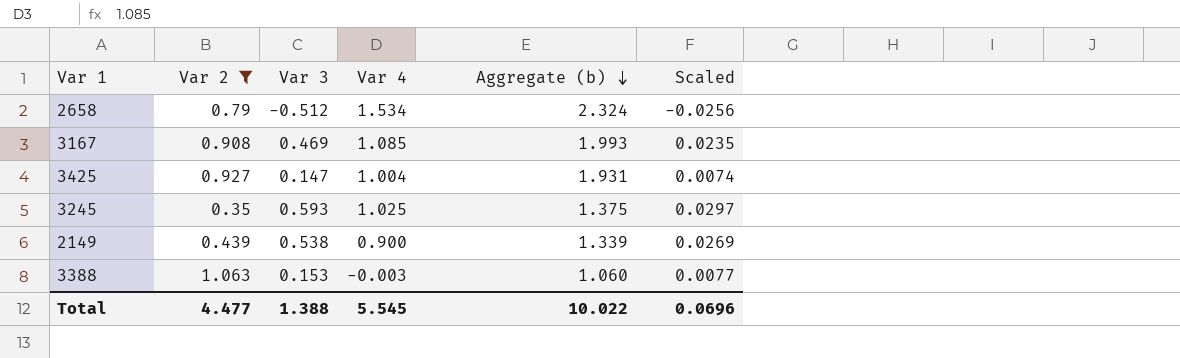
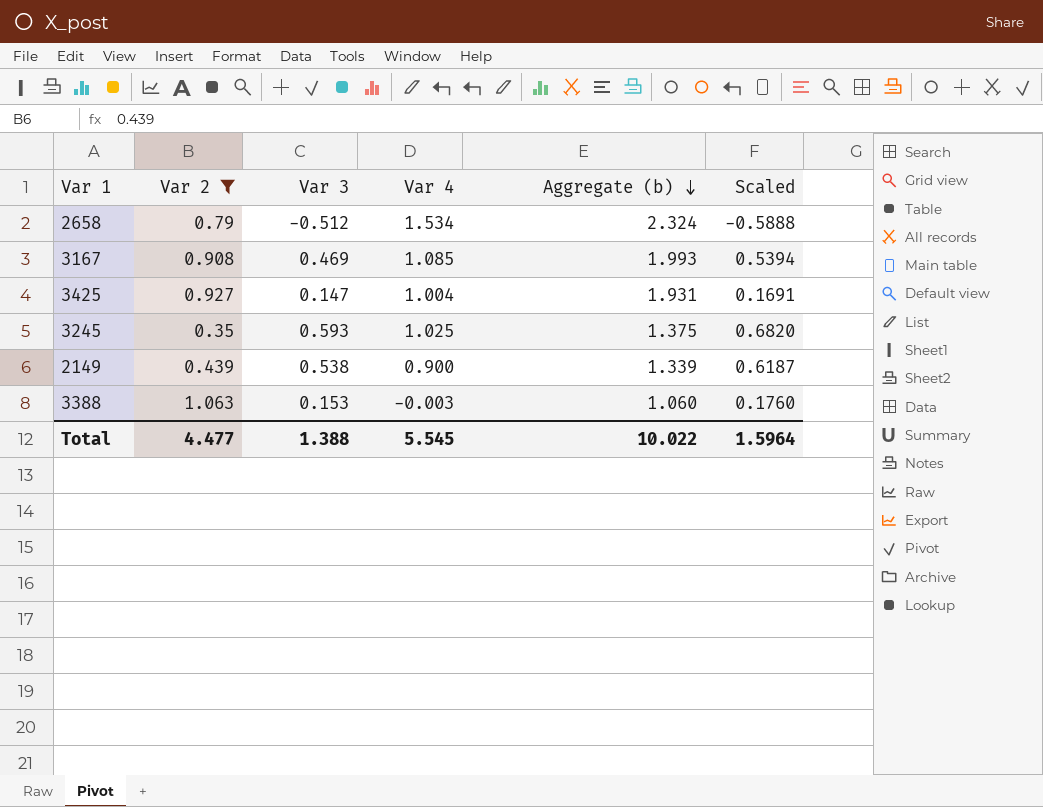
column Scaled | formula: [Var 3] * 0.05 -> [Var 3] * 1.15
Total | Scaled: 0.0696 -> 1.5964

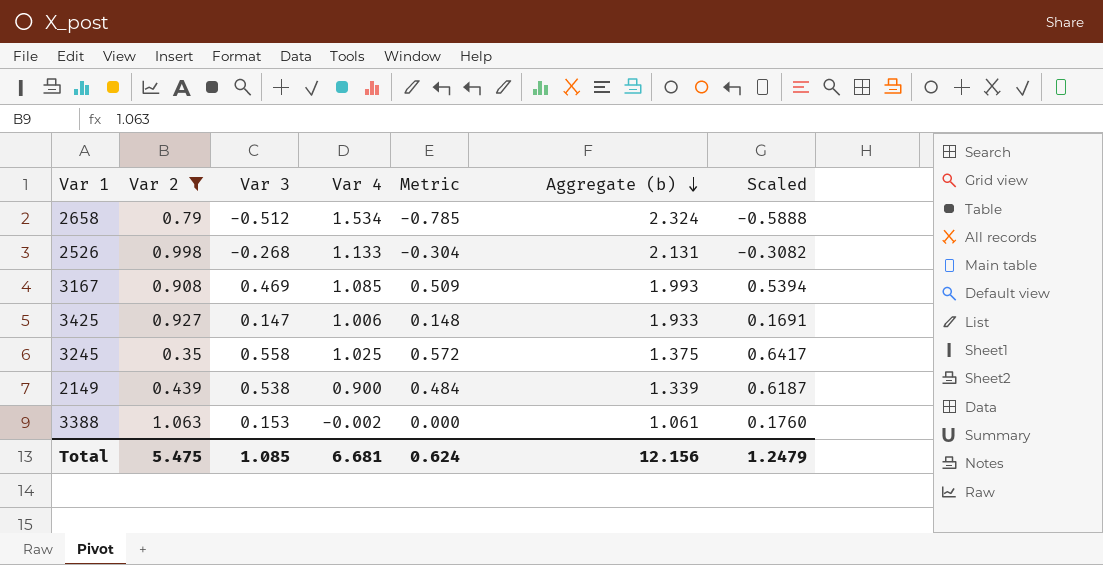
column Metric | formula: none -> [Var 3] * [Var 4]
row 2526: none -> 0.998 | -0.268 | 1.133 | -0.304 | 2.131 | -0.3082
3425 | Var 4: 1.004 -> 1.006
3425 | Aggregate (b): 1.931 -> 1.933
3245 | Var 3: 0.593 -> 0.558
3245 | Scaled: 0.6820 -> 0.6417
3388 | Var 4: -0.003 -> -0.002
3388 | Aggregate (b): 1.060 -> 1.061
Total | Var 2: 4.477 -> 5.475
Total | Var 3: 1.388 -> 1.085
Total | Var 4: 5.545 -> 6.681
Total | Aggregate (b): 10.022 -> 12.156
Total | Scaled: 1.5964 -> 1.2479

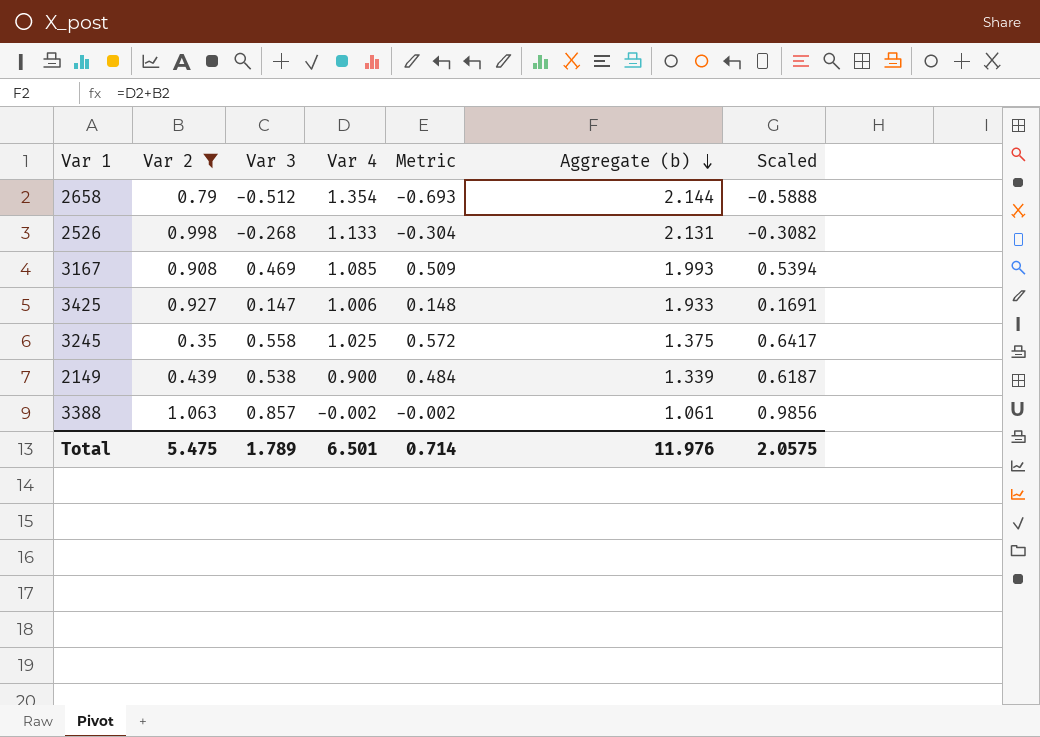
2658 | Var 4: 1.534 -> 1.354
2658 | Metric: -0.785 -> -0.693
2658 | Aggregate (b): 2.324 -> 2.144
3388 | Var 3: 0.153 -> 0.857
3388 | Metric: 0.000 -> -0.002
3388 | Scaled: 0.1760 -> 0.9856
Total | Var 3: 1.085 -> 1.789
Total | Var 4: 6.681 -> 6.501
Total | Metric: 0.624 -> 0.714
Total | Aggregate (b): 12.156 -> 11.976
Total | Scaled: 1.2479 -> 2.0575

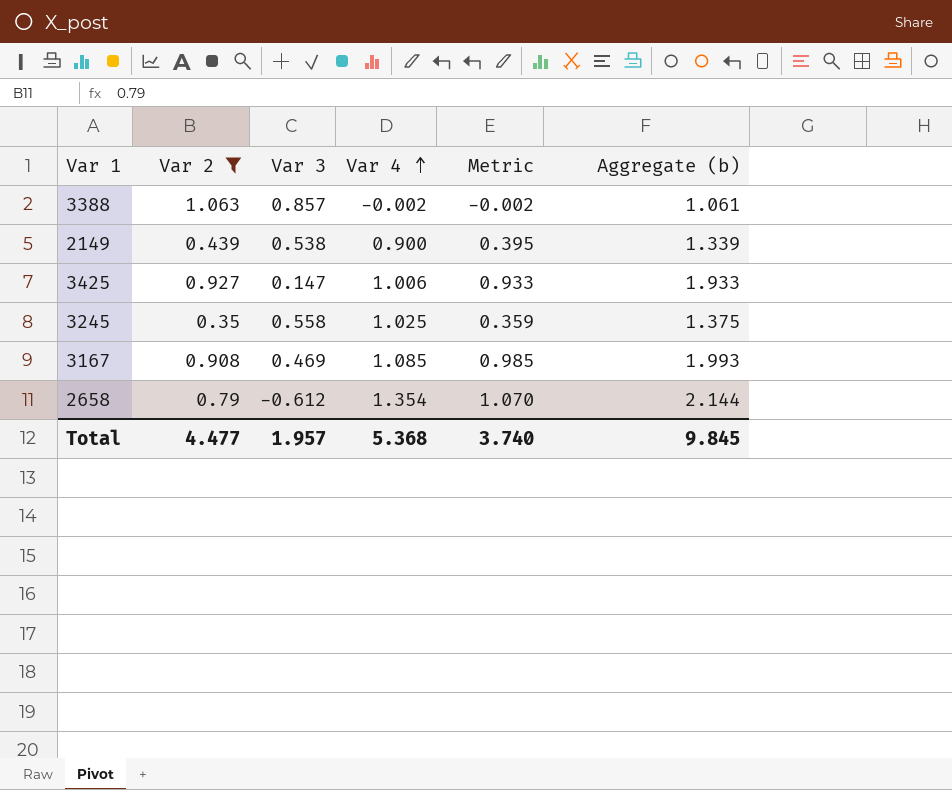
row order: Aggregate (b) descending -> Var 4 ascending
column Scaled | formula: [Var 3] * 1.15 -> none
column Metric | formula: [Var 3] * [Var 4] -> [Var 2] * [Var 4]
row 2526: 0.998 | -0.268 | 1.133 | -0.304 | 2.131 | -0.3082 -> none
2658 | Var 3: -0.512 -> -0.612
Total | Var 2: 5.475 -> 4.477
Total | Var 3: 1.789 -> 1.957
Total | Var 4: 6.501 -> 5.368
Total | Metric: 0.714 -> 3.740
Total | Aggregate (b): 11.976 -> 9.845

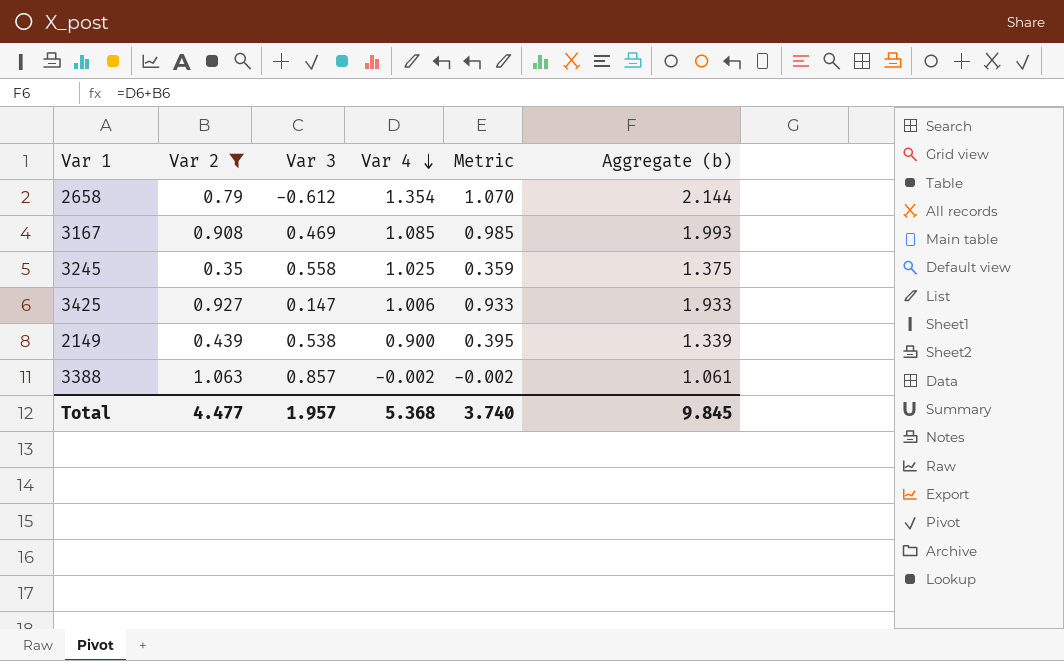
row order: Var 4 ascending -> Var 4 descending

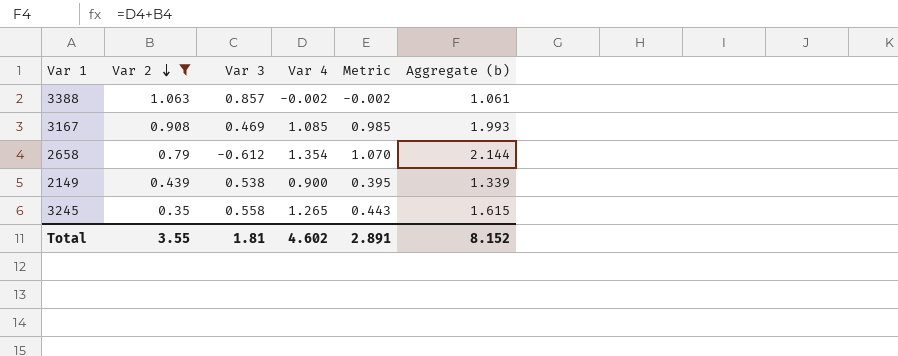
row order: Var 4 descending -> Var 2 descending
row 3425: 0.927 | 0.147 | 1.006 | 0.933 | 1.933 -> none
3245 | Var 4: 1.025 -> 1.265
3245 | Metric: 0.359 -> 0.443
3245 | Aggregate (b): 1.375 -> 1.615
Total | Var 2: 4.477 -> 3.55
Total | Var 3: 1.957 -> 1.81
Total | Var 4: 5.368 -> 4.602
Total | Metric: 3.740 -> 2.891
Total | Aggregate (b): 9.845 -> 8.152

